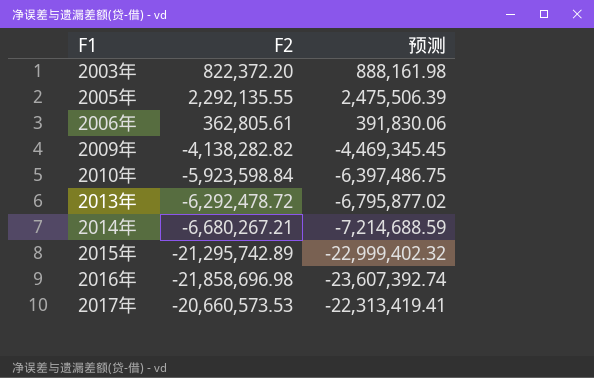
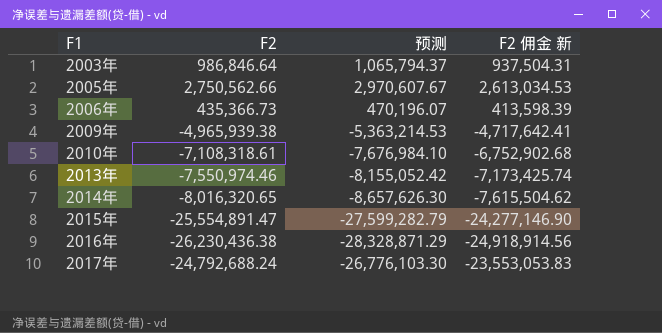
column F2 佣金 新 | formula: none -> [F2] * 0.95
2003年 | F2: 822,372.20 -> 986,846.64
2003年 | 预测: 888,161.98 -> 1,065,794.37
2005年 | F2: 2,292,135.55 -> 2,750,562.66
2005年 | 预测: 2,475,506.39 -> 2,970,607.67
2006年 | F2: 362,805.61 -> 435,366.73
2006年 | 预测: 391,830.06 -> 470,196.07
2009年 | F2: -4,138,282.82 -> -4,965,939.38
2009年 | 预测: -4,469,345.45 -> -5,363,214.53
2010年 | F2: -5,923,598.84 -> -7,108,318.61
2010年 | 预测: -6,397,486.75 -> -7,676,984.10
2013年 | F2: -6,292,478.72 -> -7,550,974.46
2013年 | 预测: -6,795,877.02 -> -8,155,052.42
2014年 | F2: -6,680,267.21 -> -8,016,320.65
2014年 | 预测: -7,214,688.59 -> -8,657,626.30
2015年 | F2: -21,295,742.89 -> -25,554,891.47
2015年 | 预测: -22,999,402.32 -> -27,599,282.79
2016年 | F2: -21,858,696.98 -> -26,230,436.38
2016年 | 预测: -23,607,392.74 -> -28,328,871.29
2017年 | F2: -20,660,573.53 -> -24,792,688.24
2017年 | 预测: -22,313,419.41 -> -26,776,103.30

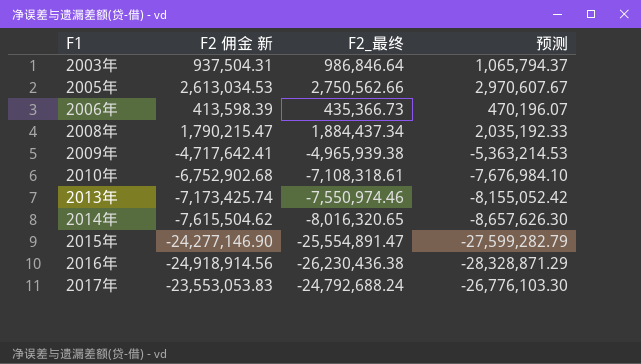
column F2 佣金 新 | position: 4 -> 2
column name: F2 -> F2_最终
row 2008年: none -> 1,790,215.47 | 1,884,437.34 | 2,035,192.33

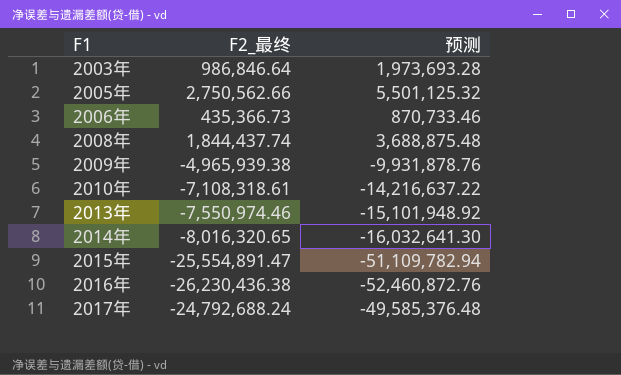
column F2 佣金 新 | formula: [F2_最终] * 0.95 -> none
column 预测 | formula: [F2_最终] * 1.08 -> [F2_最终] * 2
2008年 | F2_最终: 1,884,437.34 -> 1,844,437.74

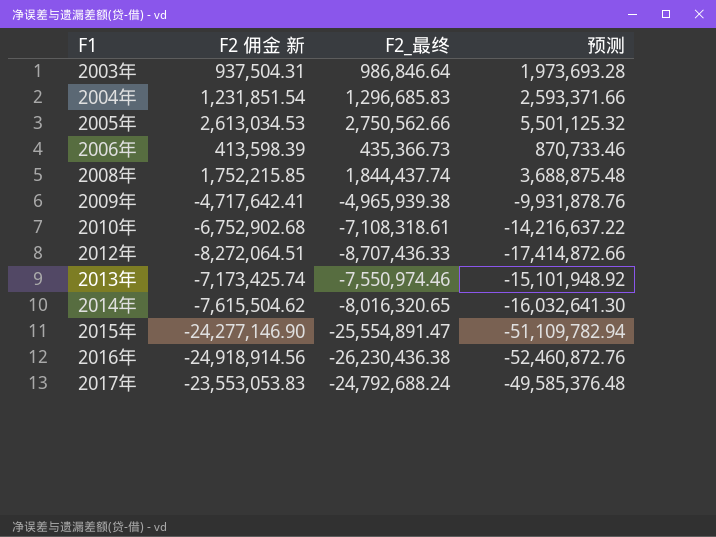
column F2 佣金 新 | formula: none -> [F2_最终] * 0.95
row 2004年: none -> 1,231,851.54 | 1,296,685.83 | 2,593,371.66
row 2012年: none -> -8,272,064.51 | -8,707,436.33 | -17,414,872.66

